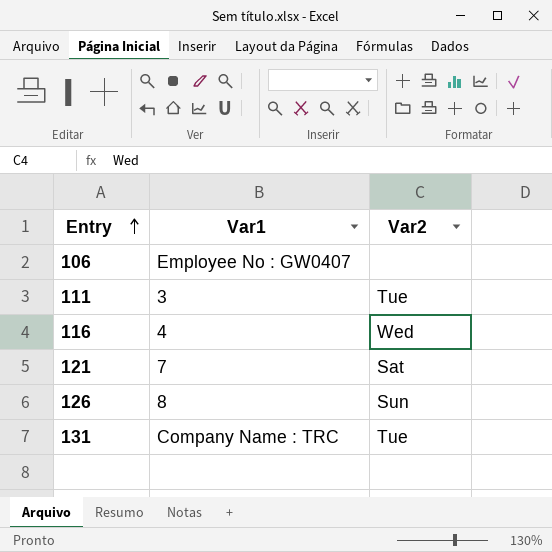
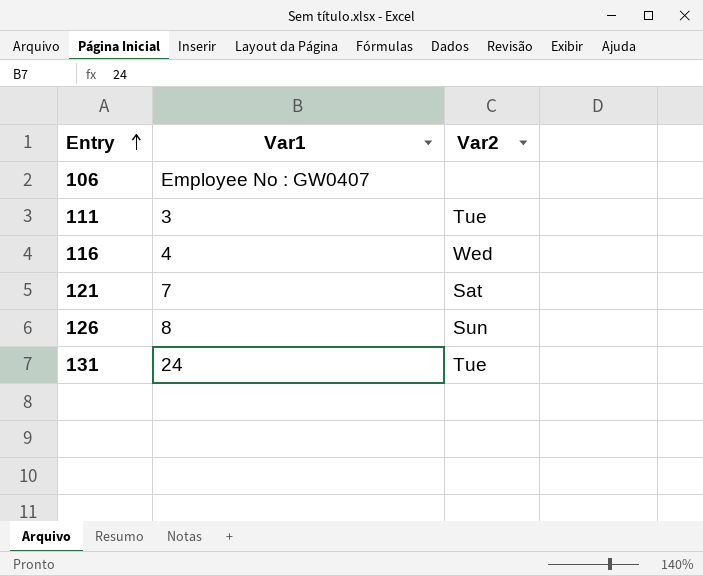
131 | Var1: Company Name : TRC -> 24

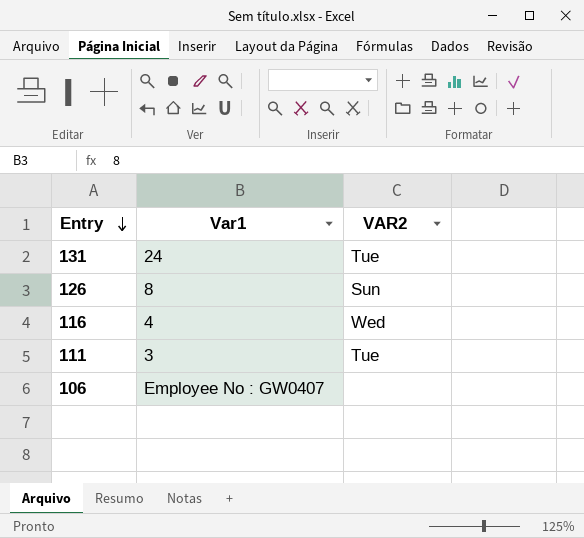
row order: Entry ascending -> Entry descending
column name: Var2 -> VAR2
row 121: 7 | Sat -> none

